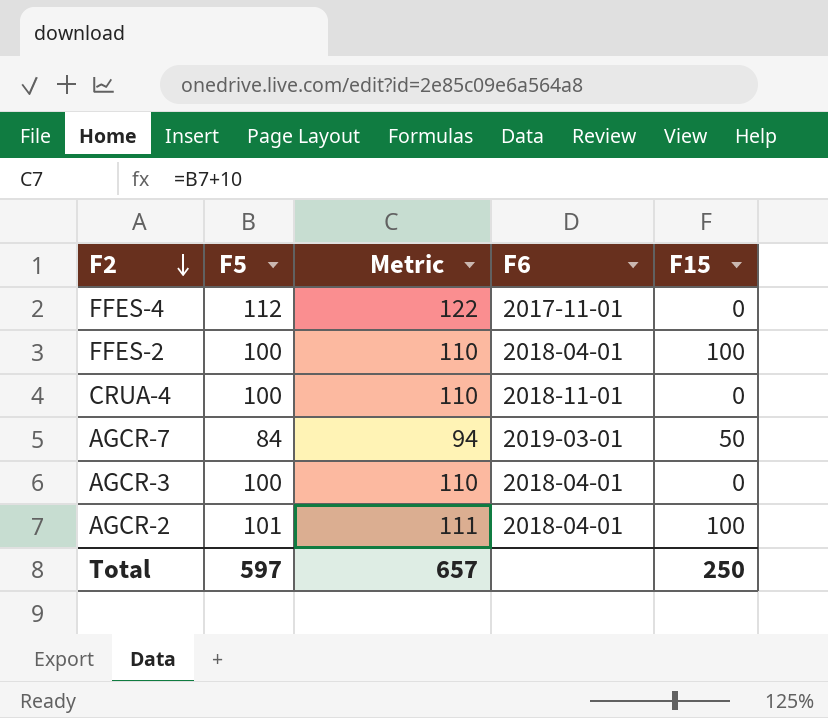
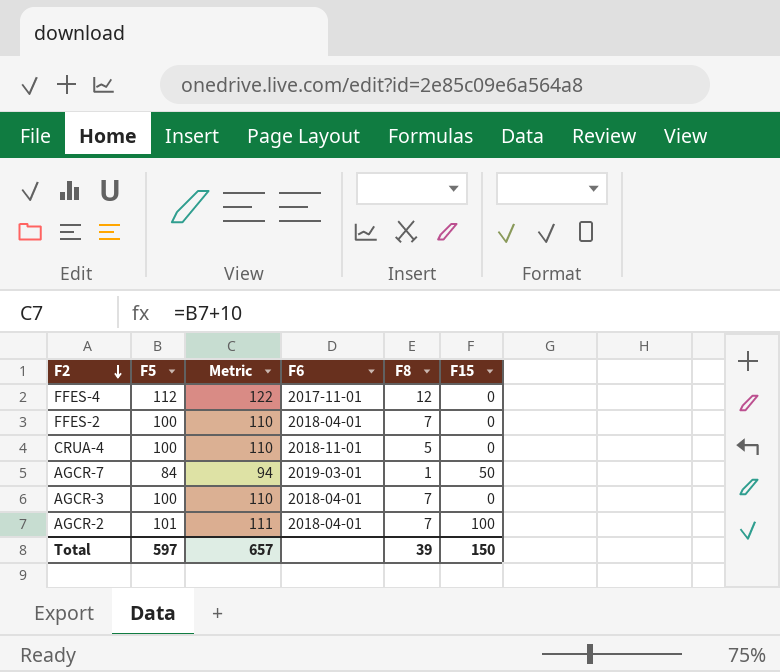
column F8 | position: none -> 5
FFES-2 | F15: 100 -> 0
Total | F15: 250 -> 150

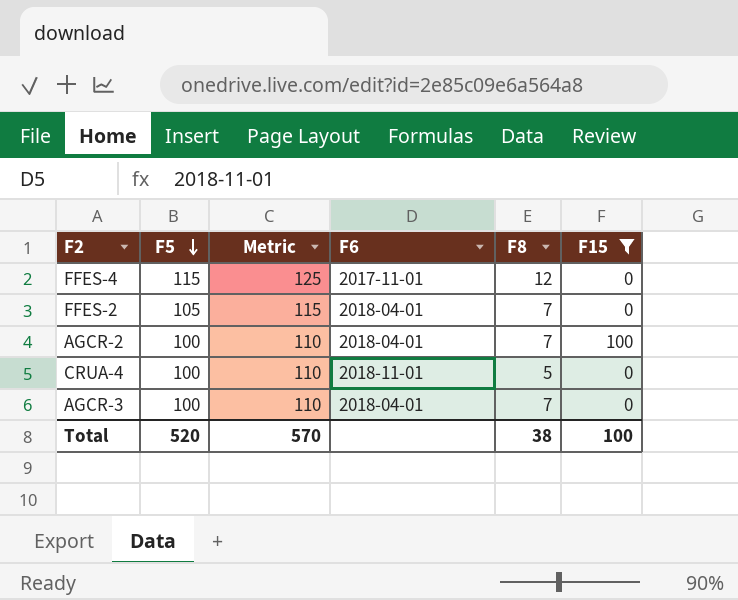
filter: none -> F15 != 50
row order: F2 descending -> F5 descending
FFES-4 | F5: 112 -> 115
FFES-4 | Metric: 122 -> 125
FFES-2 | F5: 100 -> 105
FFES-2 | Metric: 110 -> 115
AGCR-2 | F5: 101 -> 100
AGCR-2 | Metric: 111 -> 110
Total | F5: 597 -> 520
Total | Metric: 657 -> 570
Total | F8: 39 -> 38
Total | F15: 150 -> 100

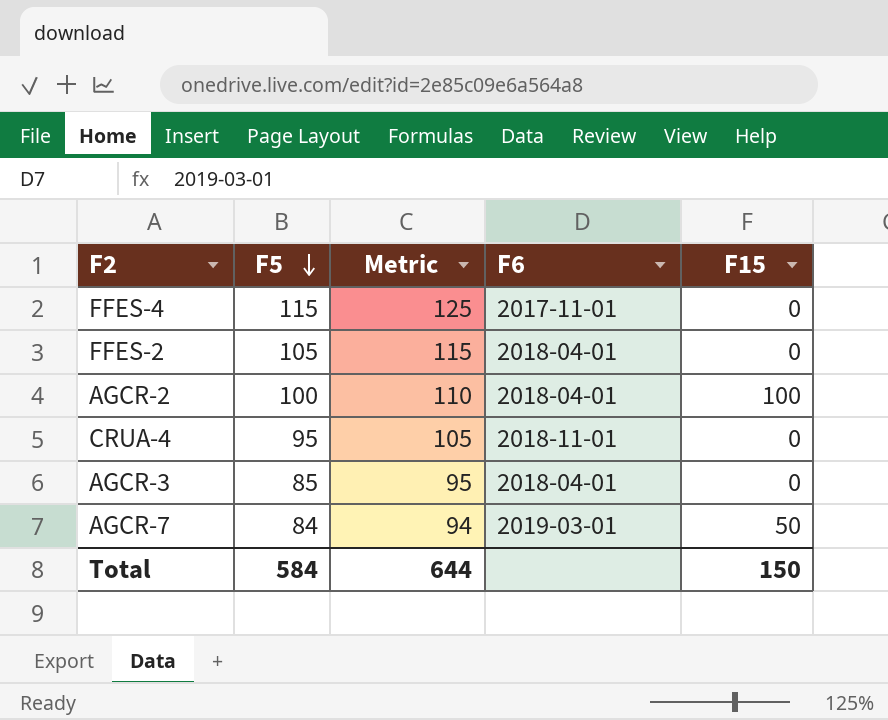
filter: F15 != 50 -> none
column F8 | position: 5 -> none
CRUA-4 | F5: 100 -> 95
CRUA-4 | Metric: 110 -> 105
AGCR-3 | F5: 100 -> 85
AGCR-3 | Metric: 110 -> 95
Total | F5: 520 -> 584
Total | Metric: 570 -> 644
Total | F15: 100 -> 150

